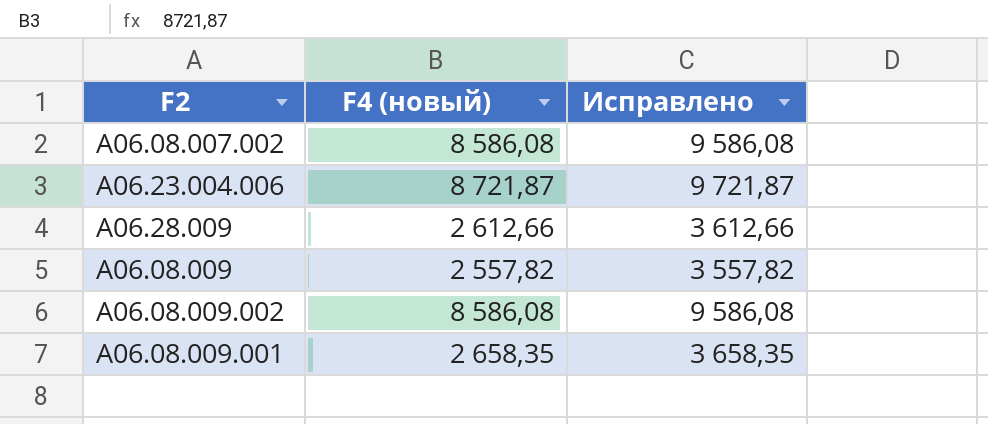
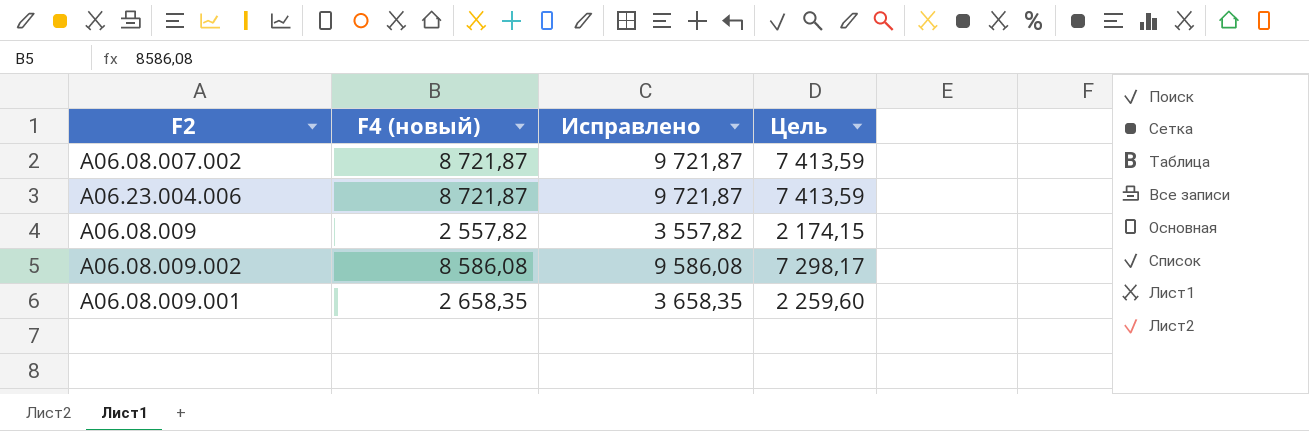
column Цель | formula: none -> [F4 (новый)] * 0,85
row A06.28.009: 2 612,66 | 3 612,66 -> none
А06.08.007.002 | F4 (новый): 8 586,08 -> 8 721,87
А06.08.007.002 | Исправлено: 9 586,08 -> 9 721,87

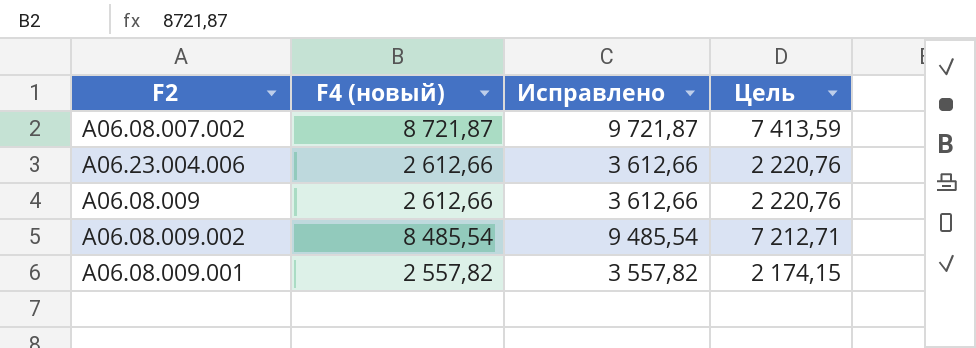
А06.23.004.006 | F4 (новый): 8 721,87 -> 2 612,66
А06.23.004.006 | Исправлено: 9 721,87 -> 3 612,66
А06.23.004.006 | Цель: 7 413,59 -> 2 220,76
A06.08.009 | F4 (новый): 2 557,82 -> 2 612,66
A06.08.009 | Исправлено: 3 557,82 -> 3 612,66
A06.08.009 | Цель: 2 174,15 -> 2 220,76
А06.08.009.002 | F4 (новый): 8 586,08 -> 8 485,54
А06.08.009.002 | Исправлено: 9 586,08 -> 9 485,54
А06.08.009.002 | Цель: 7 298,17 -> 7 212,71
A06.08.009.001 | F4 (новый): 2 658,35 -> 2 557,82
A06.08.009.001 | Исправлено: 3 658,35 -> 3 557,82
A06.08.009.001 | Цель: 2 259,60 -> 2 174,15

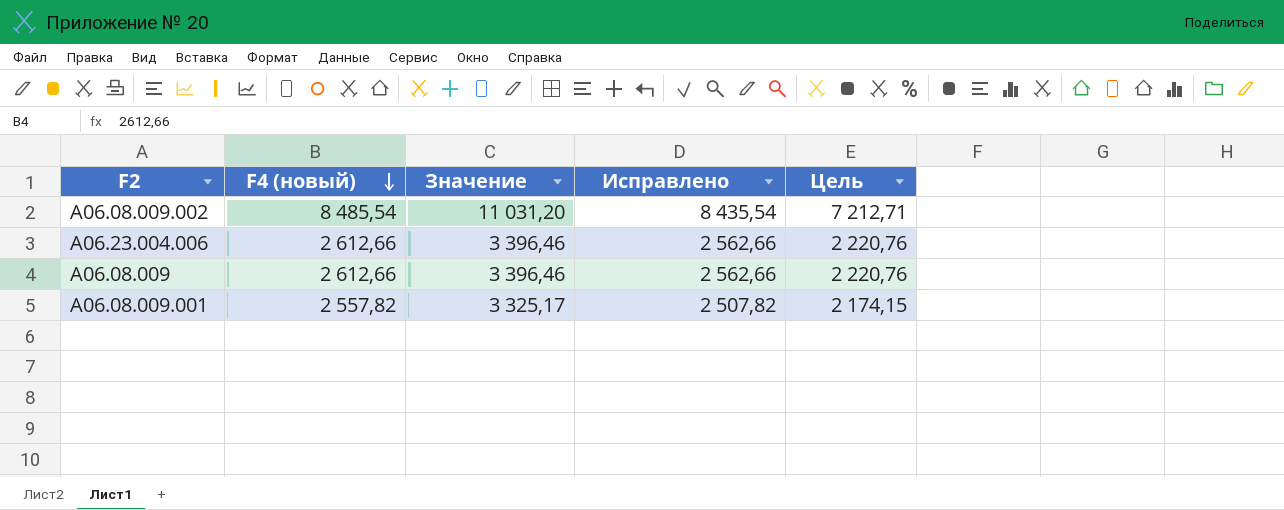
row order: none -> F4 (новый) descending
column Значение | formula: none -> [F4 (новый)] * 1,3
column Исправлено | formula: [F4 (новый)] + 1000 -> [F4 (новый)] - 50
row А06.08.007.002: 8 721,87 | 9 721,87 | 7 413,59 -> none

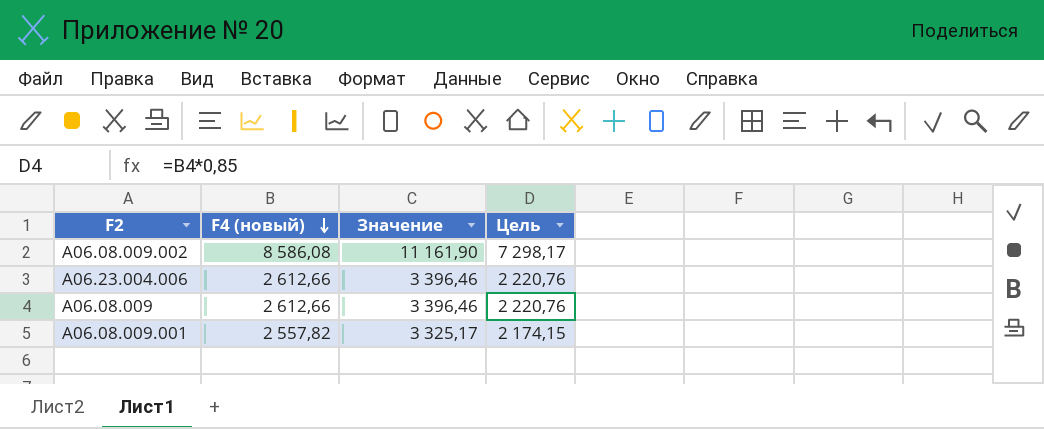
column Исправлено | formula: [F4 (новый)] - 50 -> none
А06.08.009.002 | F4 (новый): 8 485,54 -> 8 586,08
А06.08.009.002 | Значение: 11 031,20 -> 11 161,90
А06.08.009.002 | Цель: 7 212,71 -> 7 298,17

